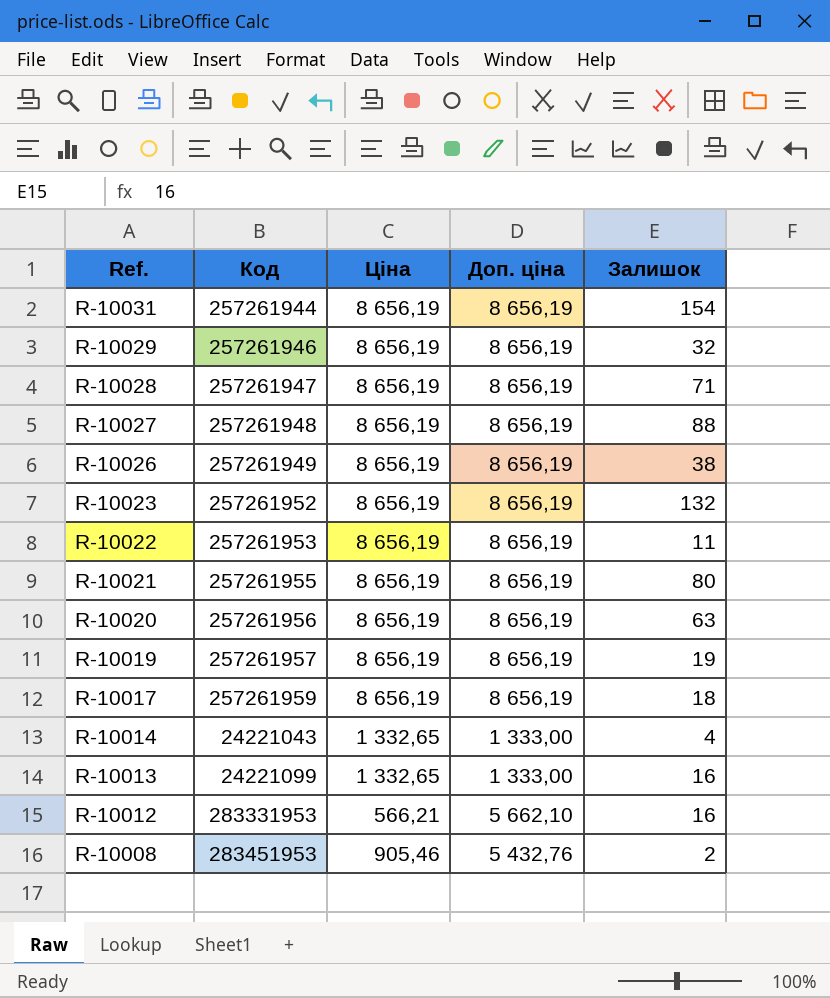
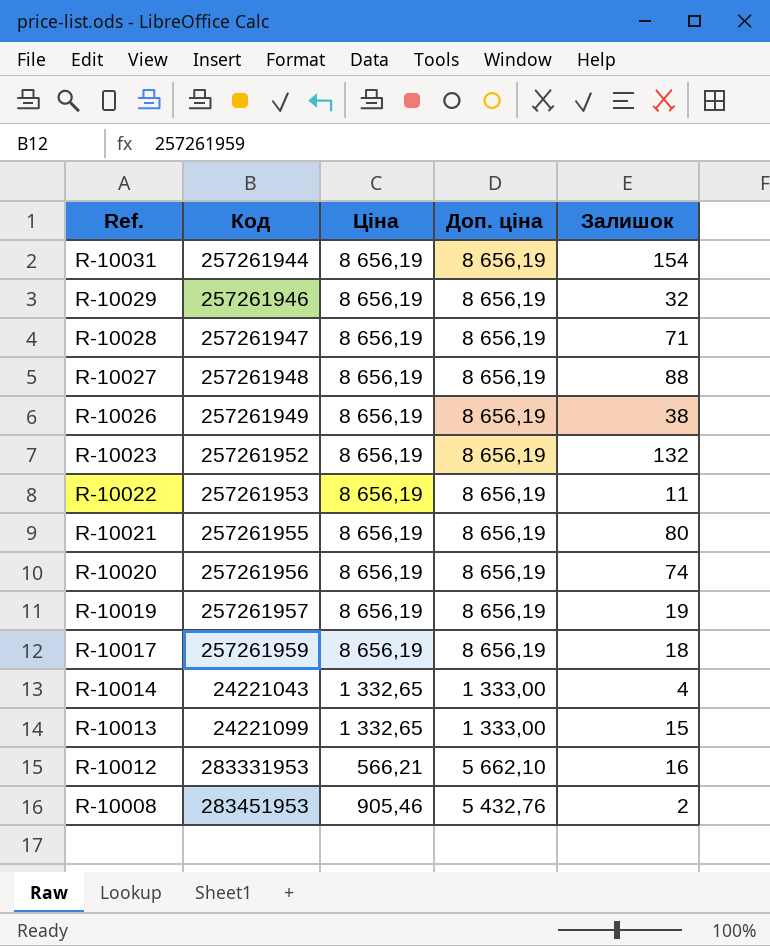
R-10020 | Залишок: 63 -> 74
R-10013 | Залишок: 16 -> 15

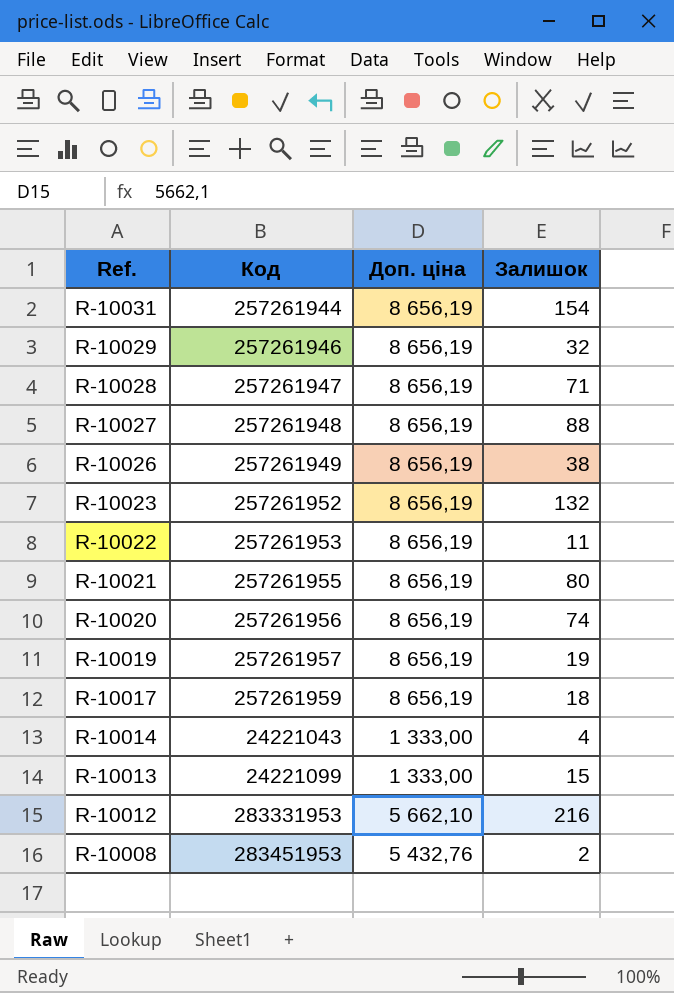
column Ціна | position: 3 -> none
R-10012 | Залишок: 16 -> 216

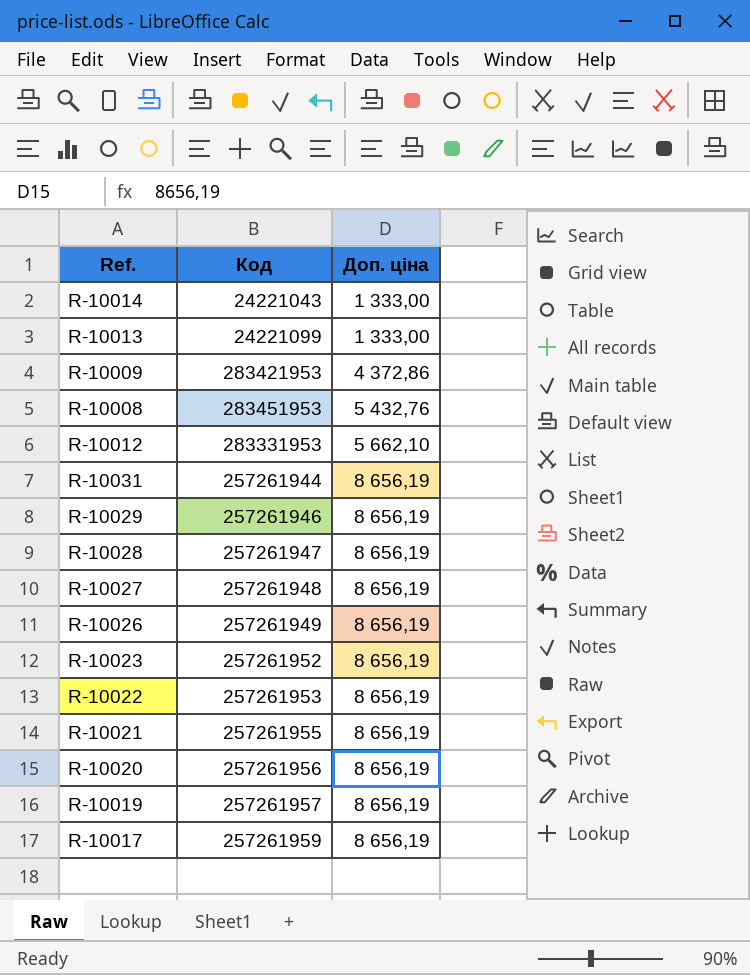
row order: Ref. descending -> Доп. ціна ascending
column Залишок | position: 4 -> none
row R-10009: none -> 283421953 | 4 372,86

